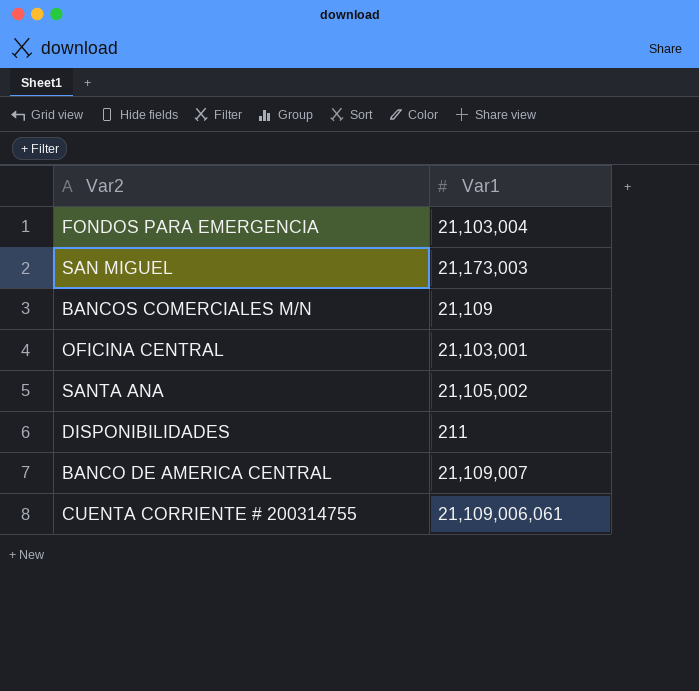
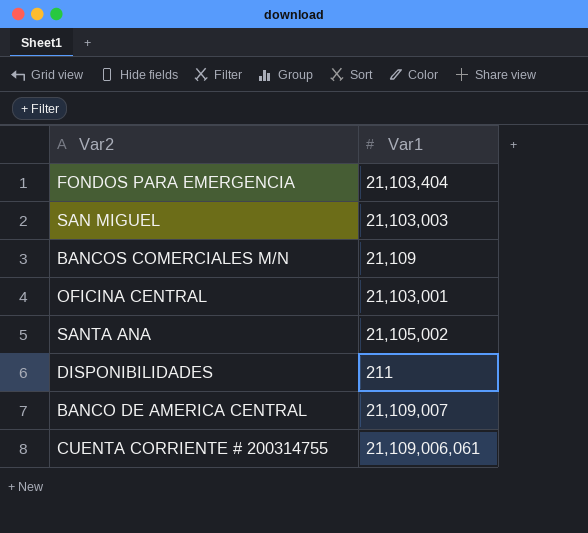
FONDOS PARA EMERGENCIA | Var1: 21,103,004 -> 21,103,404
SAN MIGUEL | Var1: 21,173,003 -> 21,103,003

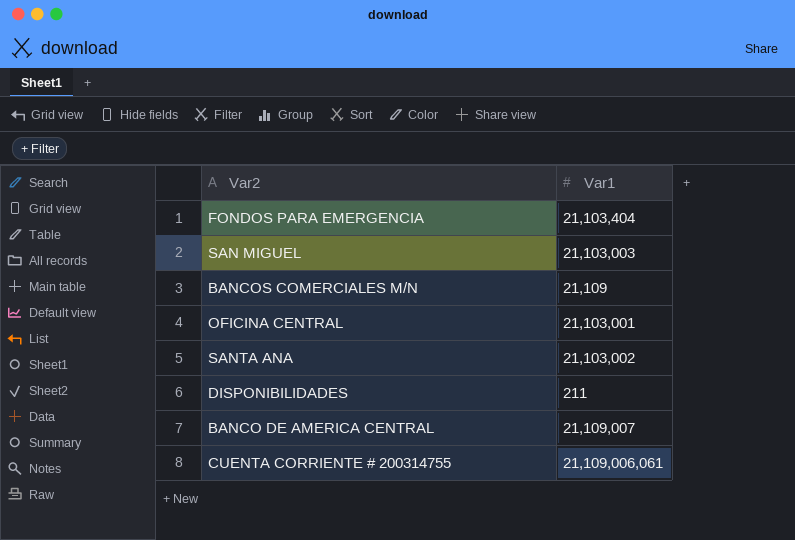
SANTA ANA | Var1: 21,105,002 -> 21,103,002

